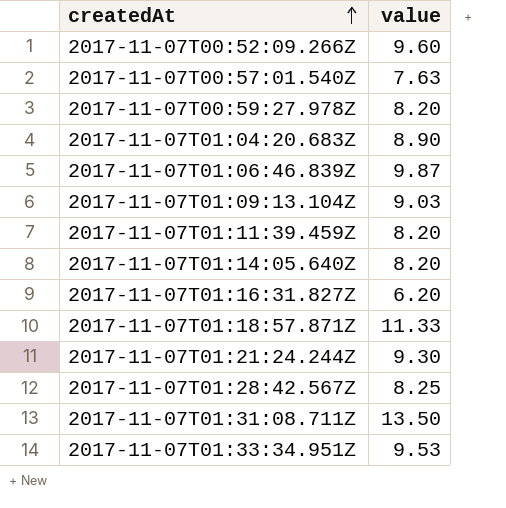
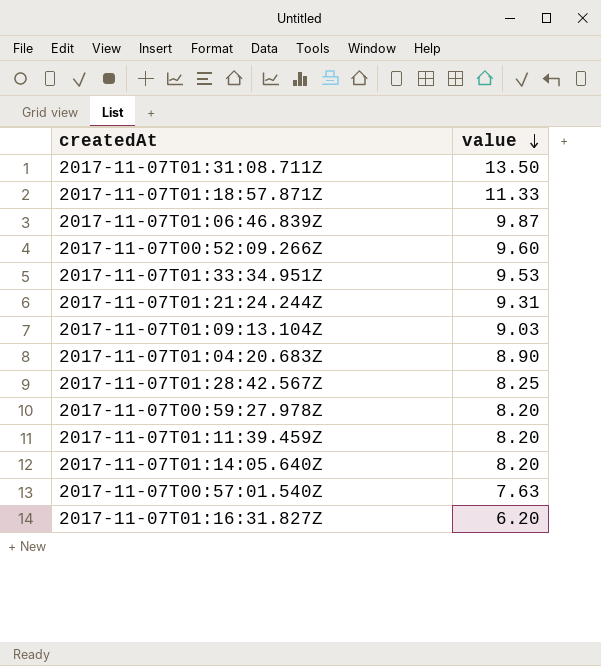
row order: createdAt ascending -> value descending
2017-11-07T01:21:24.244Z | value: 9.30 -> 9.31

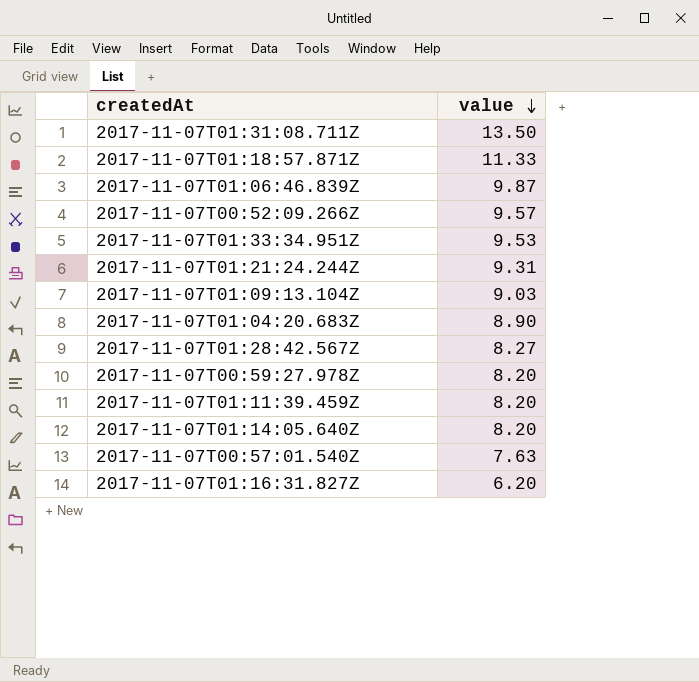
2017-11-07T00:52:09.266Z | value: 9.60 -> 9.57
2017-11-07T01:28:42.567Z | value: 8.25 -> 8.27

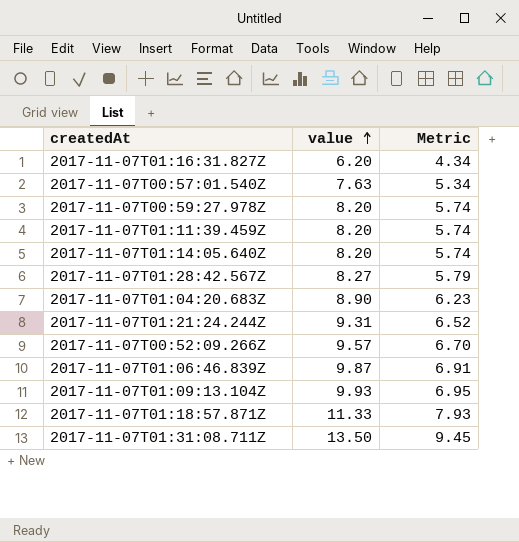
row order: value descending -> value ascending
column Metric | formula: none -> [value] * 0.7
row 2017-11-07T01:33:34.951Z: 9.53 -> none
2017-11-07T01:09:13.104Z | value: 9.03 -> 9.93

